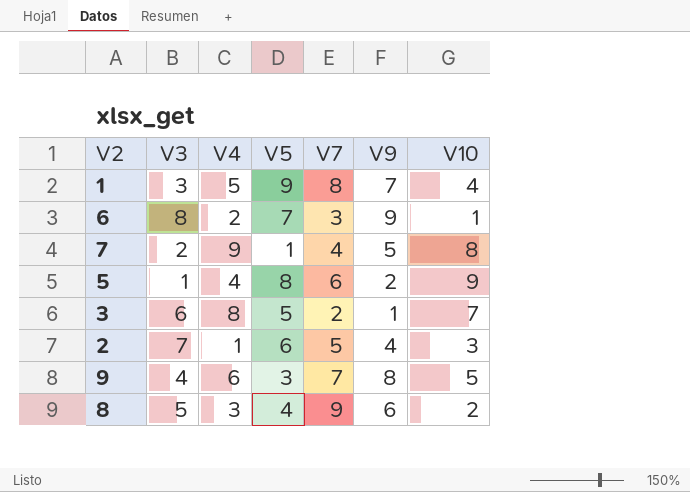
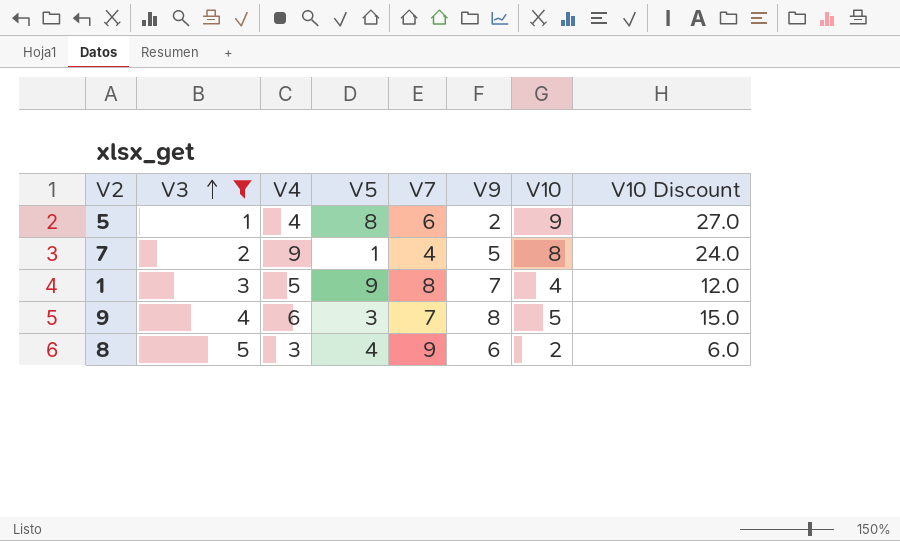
filter: none -> V3 <= 5
row order: none -> V3 ascending
column V10 Discount | formula: none -> [V10] * 3

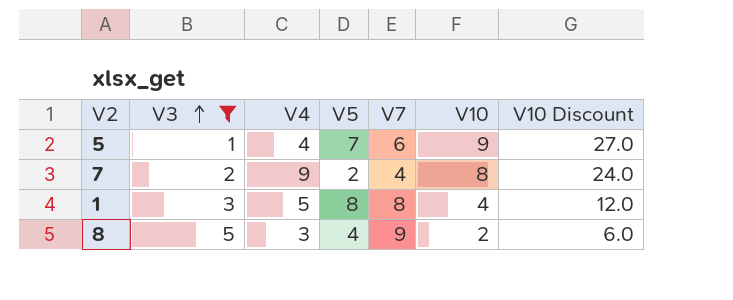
column V9 | position: 6 -> none
row 9: 4 | 6 | 3 | 7 | 8 | 5 | 15.0 -> none
5 | V5: 8 -> 7
7 | V5: 1 -> 2
1 | V5: 9 -> 8

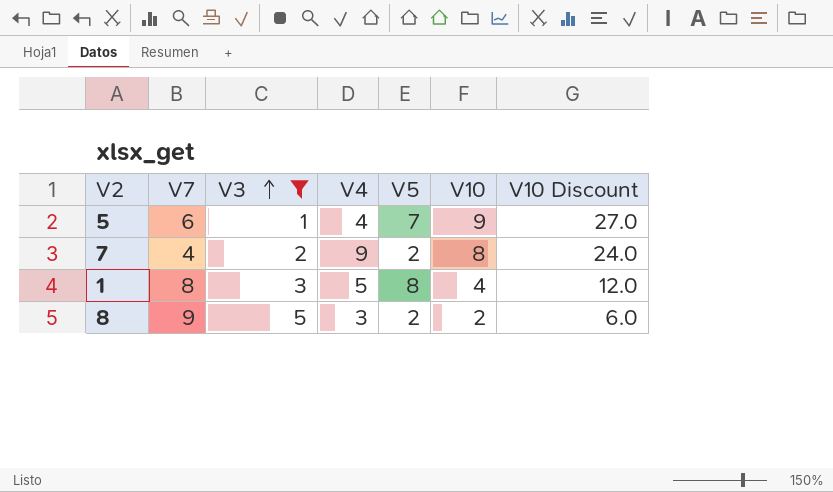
column V7 | position: 5 -> 2
8 | V5: 4 -> 2

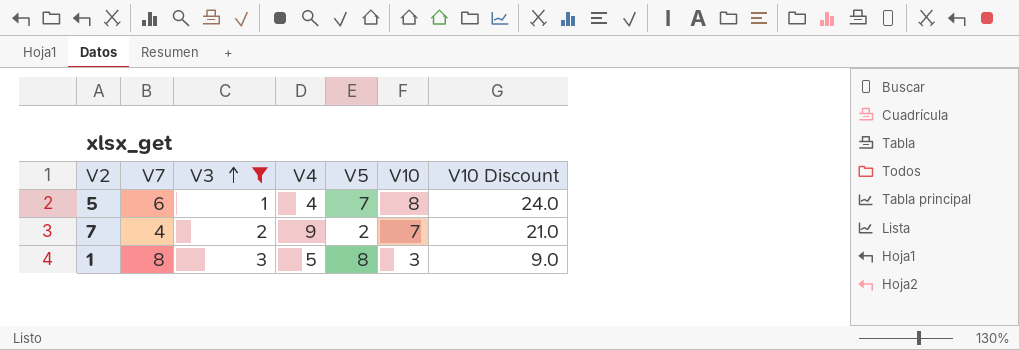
row 8: 9 | 5 | 3 | 2 | 2 | 6.0 -> none
5 | V10: 9 -> 8
5 | V10 Discount: 27.0 -> 24.0
7 | V10: 8 -> 7
7 | V10 Discount: 24.0 -> 21.0
1 | V10: 4 -> 3
1 | V10 Discount: 12.0 -> 9.0

